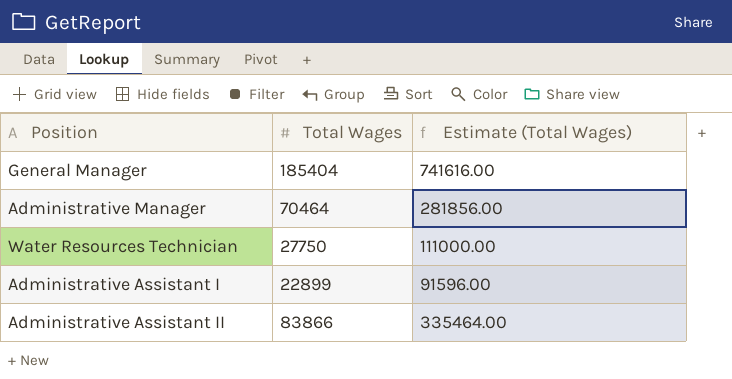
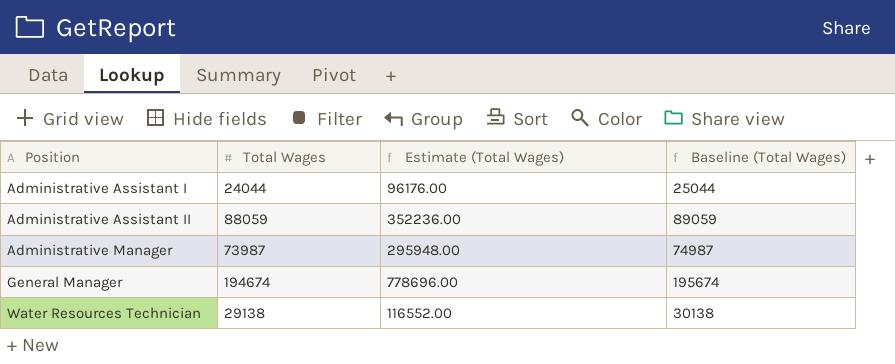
row order: none -> Position ascending
column Baseline (Total Wages) | formula: none -> [Total Wages] + 1000
Administrative Assistant I | Total Wages: 22899 -> 24044
Administrative Assistant I | Estimate (Total Wages): 91596.00 -> 96176.00
Administrative Assistant II | Total Wages: 83866 -> 88059
Administrative Assistant II | Estimate (Total Wages): 335464.00 -> 352236.00
Administrative Manager | Total Wages: 70464 -> 73987
Administrative Manager | Estimate (Total Wages): 281856.00 -> 295948.00
General Manager | Total Wages: 185404 -> 194674
General Manager | Estimate (Total Wages): 741616.00 -> 778696.00
Water Resources Technician | Total Wages: 27750 -> 29138
Water Resources Technician | Estimate (Total Wages): 111000.00 -> 116552.00

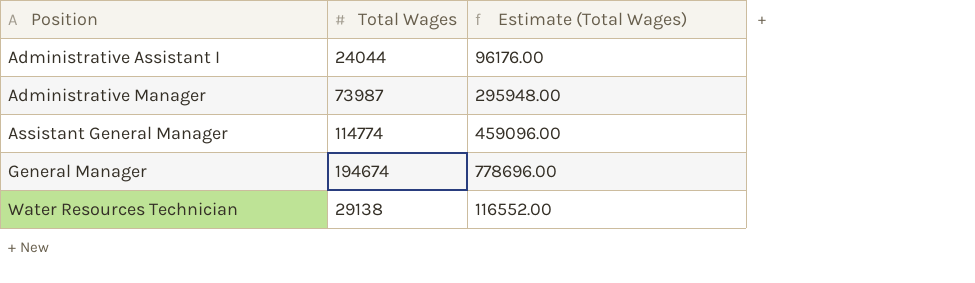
column Baseline (Total Wages) | formula: [Total Wages] + 1000 -> none
row Administrative Assistant II: 88059 | 352236.00 | 89059 -> none
row Assistant General Manager: none -> 114774 | 459096.00

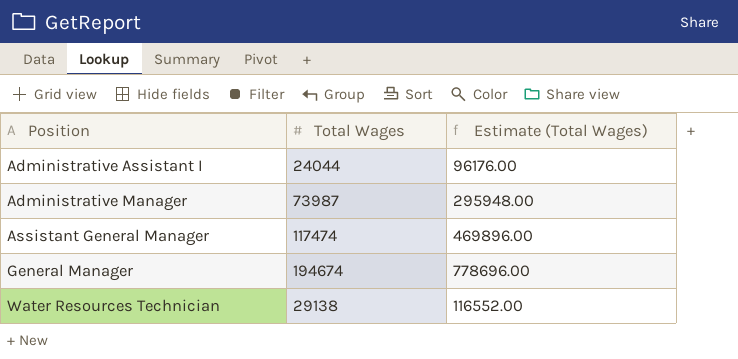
Assistant General Manager | Total Wages: 114774 -> 117474
Assistant General Manager | Estimate (Total Wages): 459096.00 -> 469896.00

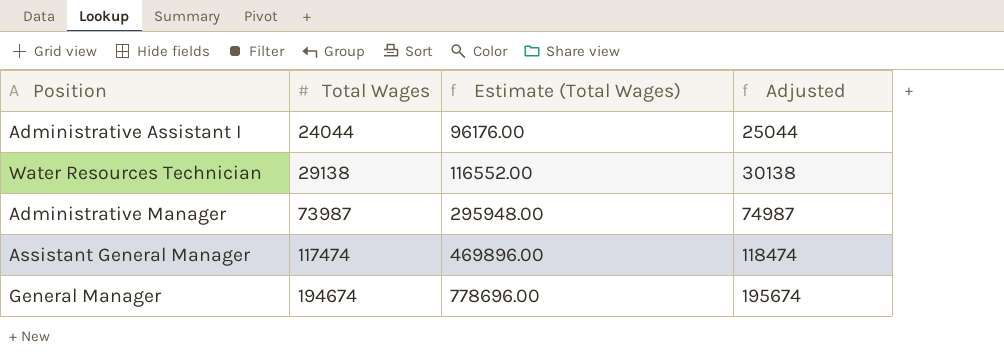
row order: Position ascending -> Total Wages ascending
column Adjusted | formula: none -> [Total Wages] + 1000

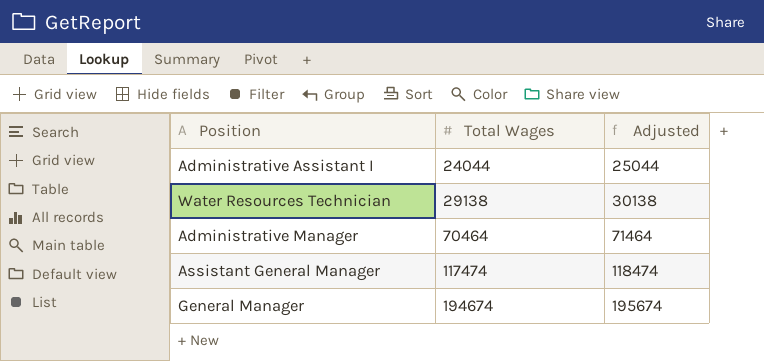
column Estimate (Total Wages) | formula: [Total Wages] * 4 -> none
Administrative Manager | Total Wages: 73987 -> 70464
Administrative Manager | Adjusted: 74987 -> 71464

